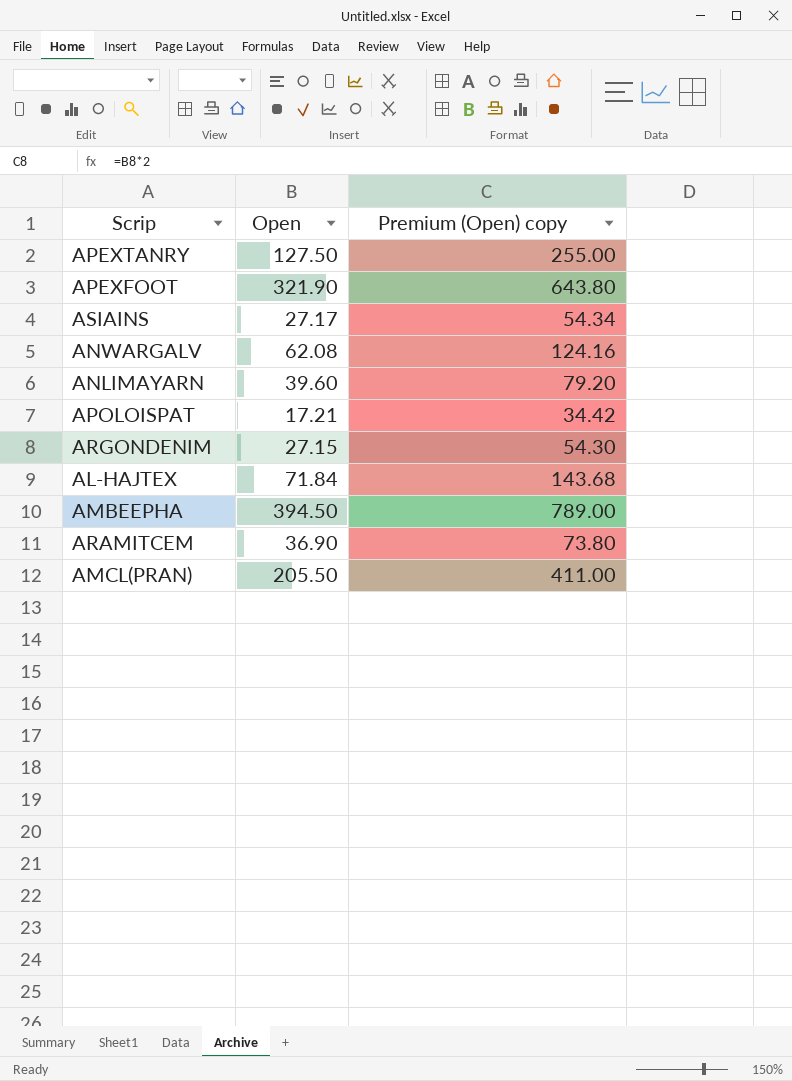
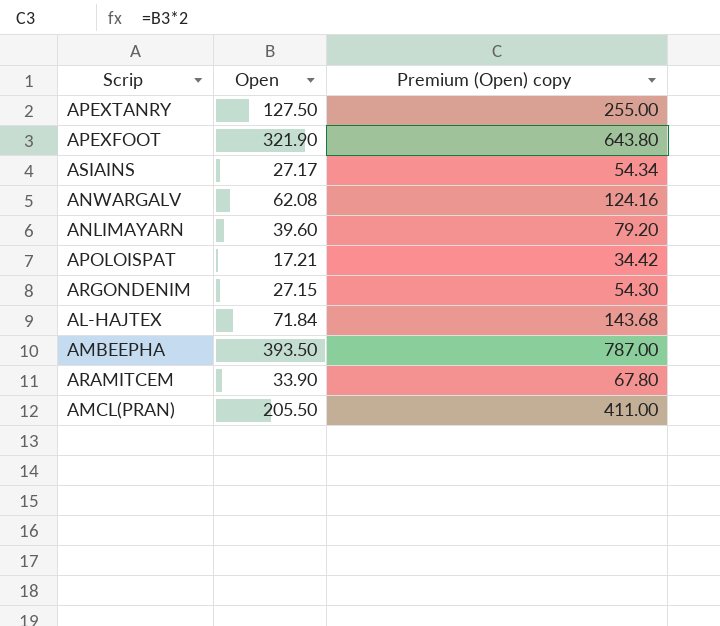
AMBEEPHA | Open: 394.50 -> 393.50
AMBEEPHA | Premium (Open) copy: 789.00 -> 787.00
ARAMITCEM | Open: 36.90 -> 33.90
ARAMITCEM | Premium (Open) copy: 73.80 -> 67.80

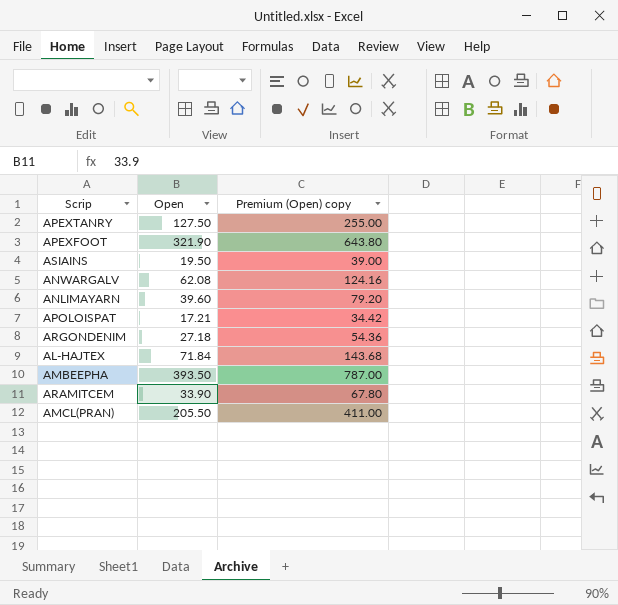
ASIAINS | Open: 27.17 -> 19.50
ASIAINS | Premium (Open) copy: 54.34 -> 39.00
ARGONDENIM | Open: 27.15 -> 27.18
ARGONDENIM | Premium (Open) copy: 54.30 -> 54.36

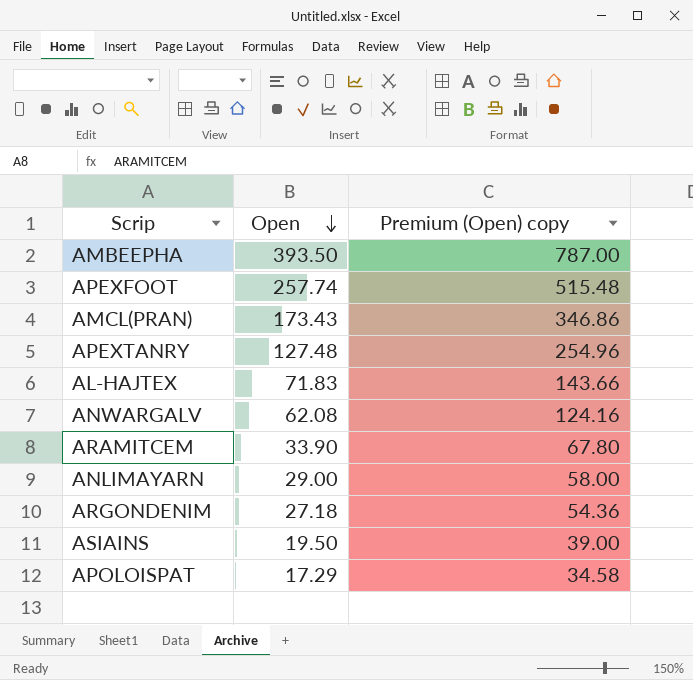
row order: none -> Open descending
APEXFOOT | Open: 321.90 -> 257.74
APEXFOOT | Premium (Open) copy: 643.80 -> 515.48
AMCL(PRAN) | Open: 205.50 -> 173.43
AMCL(PRAN) | Premium (Open) copy: 411.00 -> 346.86
APEXTANRY | Open: 127.50 -> 127.48
APEXTANRY | Premium (Open) copy: 255.00 -> 254.96
AL-HAJTEX | Open: 71.84 -> 71.83
AL-HAJTEX | Premium (Open) copy: 143.68 -> 143.66
ANLIMAYARN | Open: 39.60 -> 29.00
ANLIMAYARN | Premium (Open) copy: 79.20 -> 58.00
APOLOISPAT | Open: 17.21 -> 17.29
APOLOISPAT | Premium (Open) copy: 34.42 -> 34.58

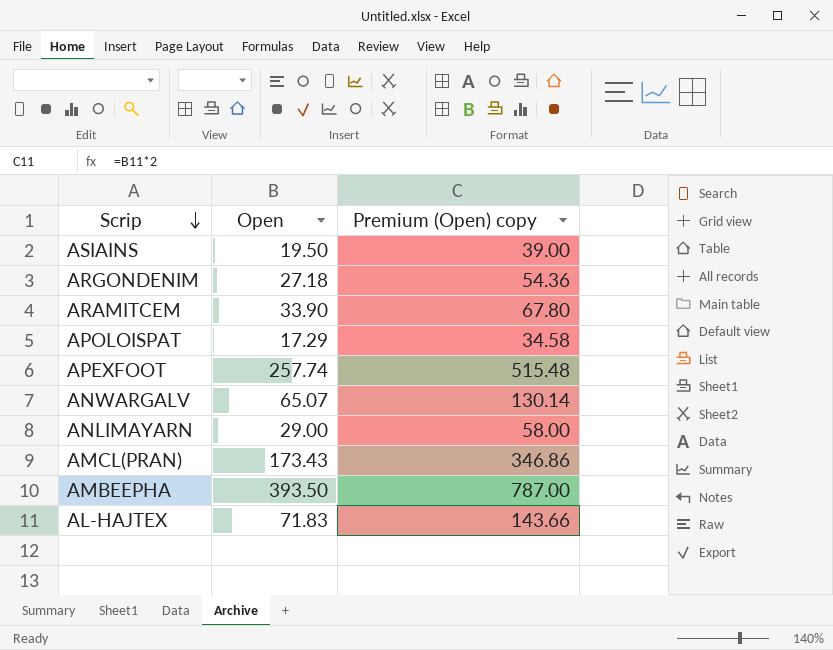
row order: Open descending -> Scrip descending
row APEXTANRY: 127.48 | 254.96 -> none
ANWARGALV | Open: 62.08 -> 65.07
ANWARGALV | Premium (Open) copy: 124.16 -> 130.14

